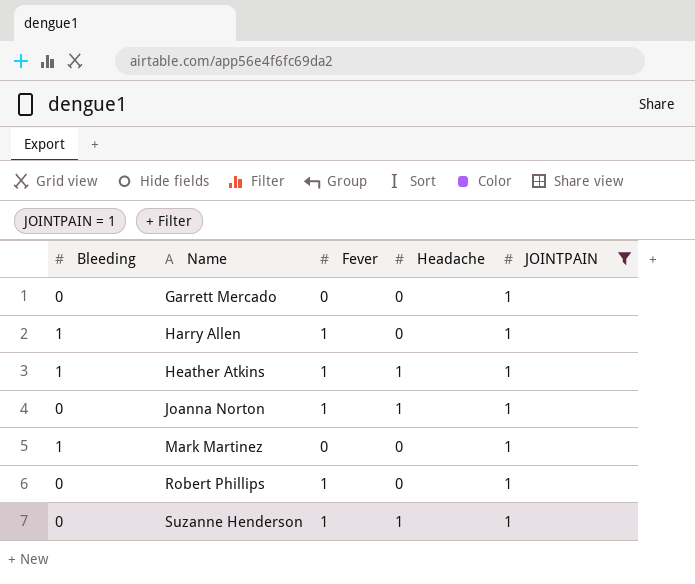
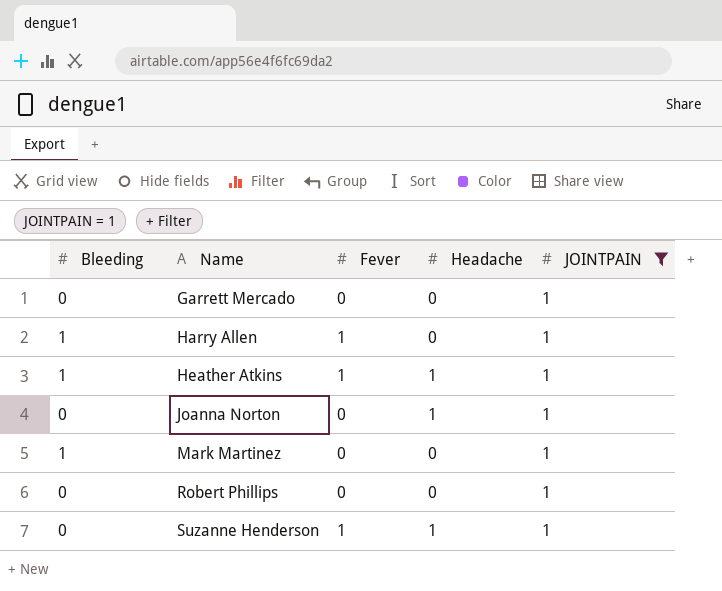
Joanna Norton | Fever: 1 -> 0
Robert Phillips | Fever: 1 -> 0

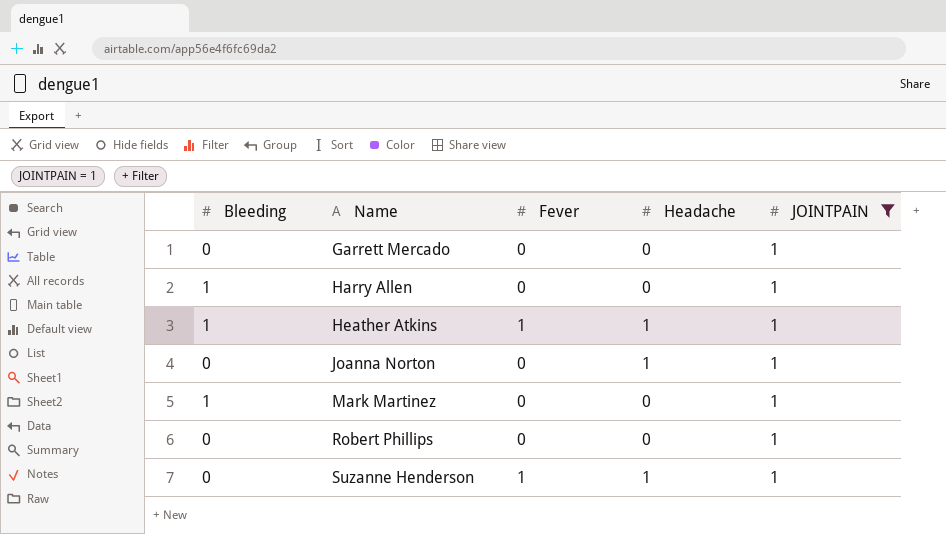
Harry Allen | Fever: 1 -> 0

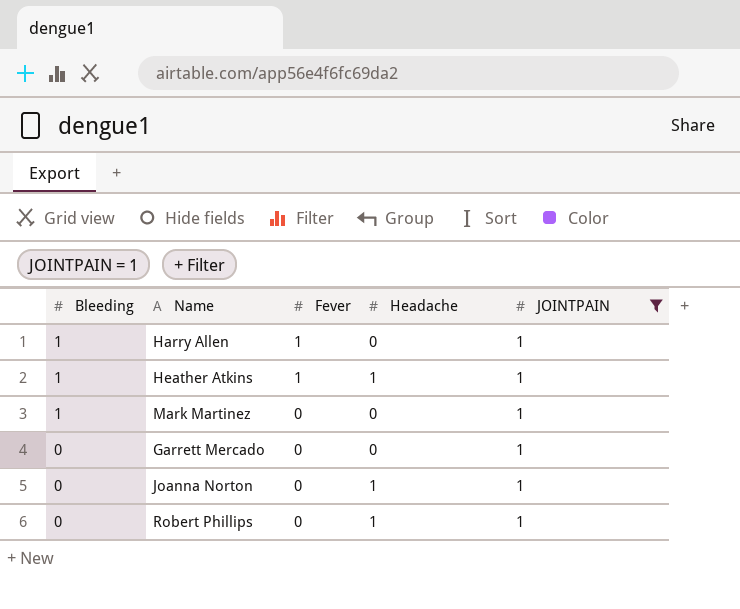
row order: Name ascending -> Bleeding descending
row Suzanne Henderson: 0 | 1 | 1 | 1 -> none
Harry Allen | Fever: 0 -> 1
Robert Phillips | Headache: 0 -> 1

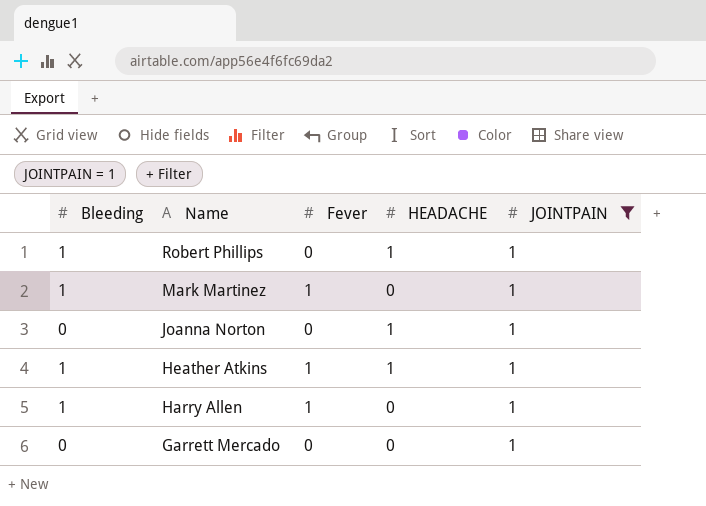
row order: Bleeding descending -> Name descending
column name: Headache -> HEADACHE
Robert Phillips | Bleeding: 0 -> 1
Mark Martinez | Fever: 0 -> 1

